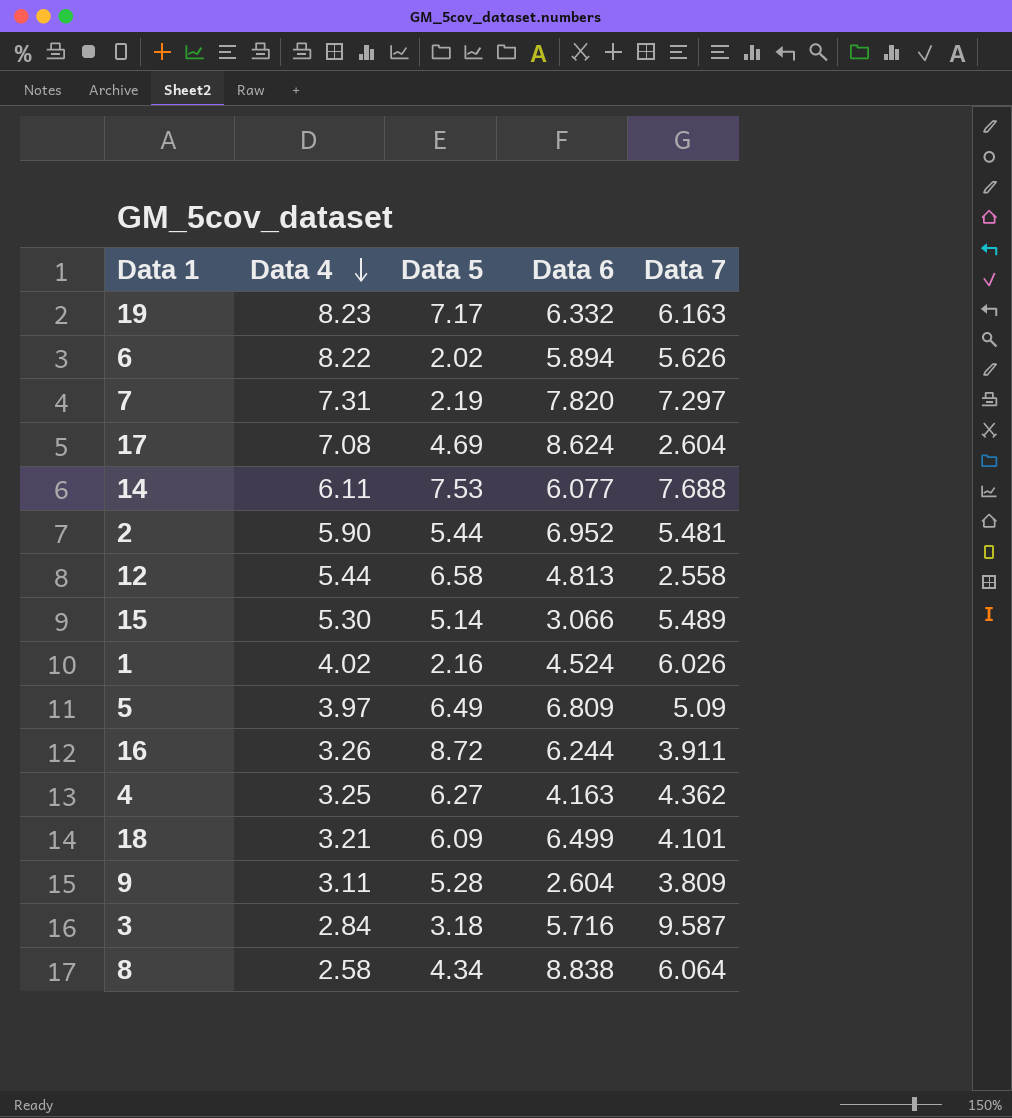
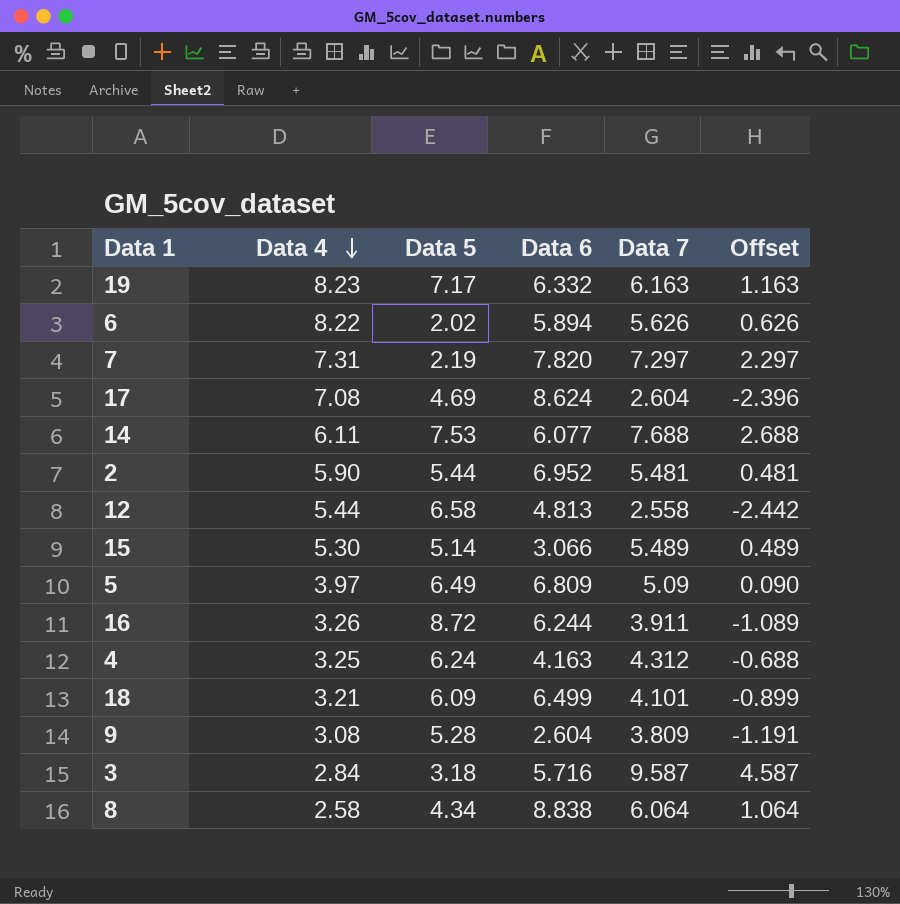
column Offset | formula: none -> [Data 7] - 5
row 1: 4.02 | 2.16 | 4.524 | 6.026 -> none
4 | Data 5: 6.27 -> 6.24
4 | Data 7: 4.362 -> 4.312
9 | Data 4: 3.11 -> 3.08

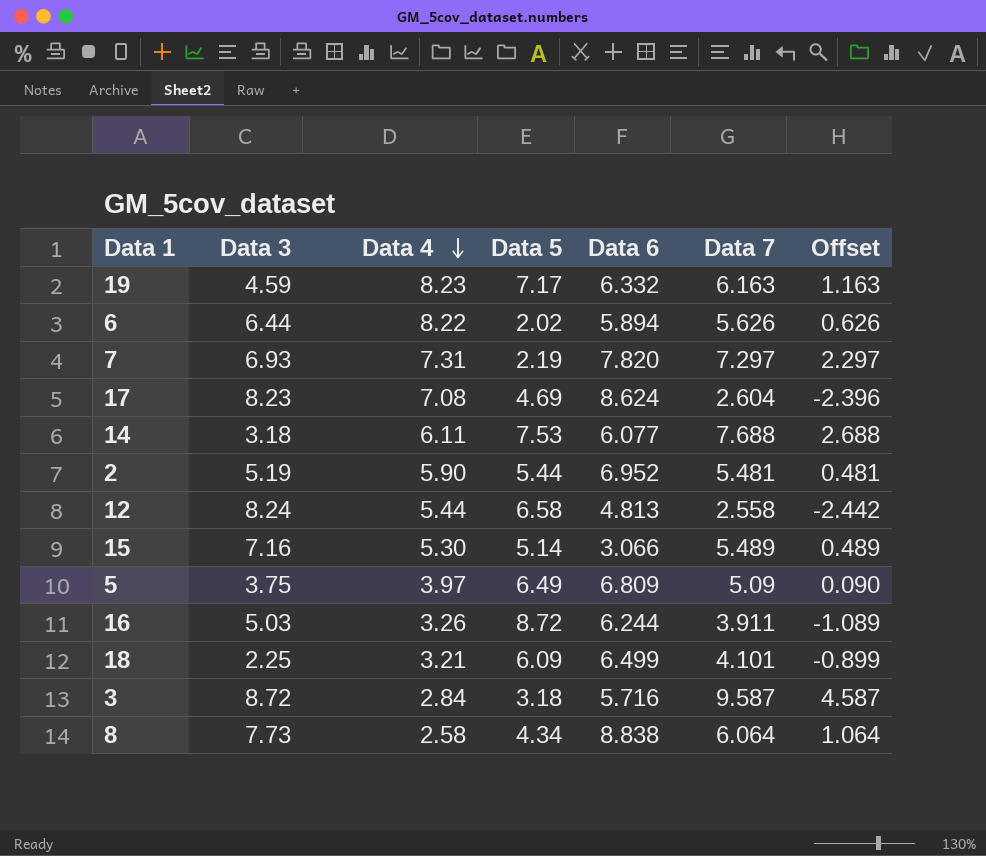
column Data 3 | position: none -> 2
row 4: 3.25 | 6.24 | 4.163 | 4.312 | -0.688 -> none
row 9: 3.08 | 5.28 | 2.604 | 3.809 | -1.191 -> none

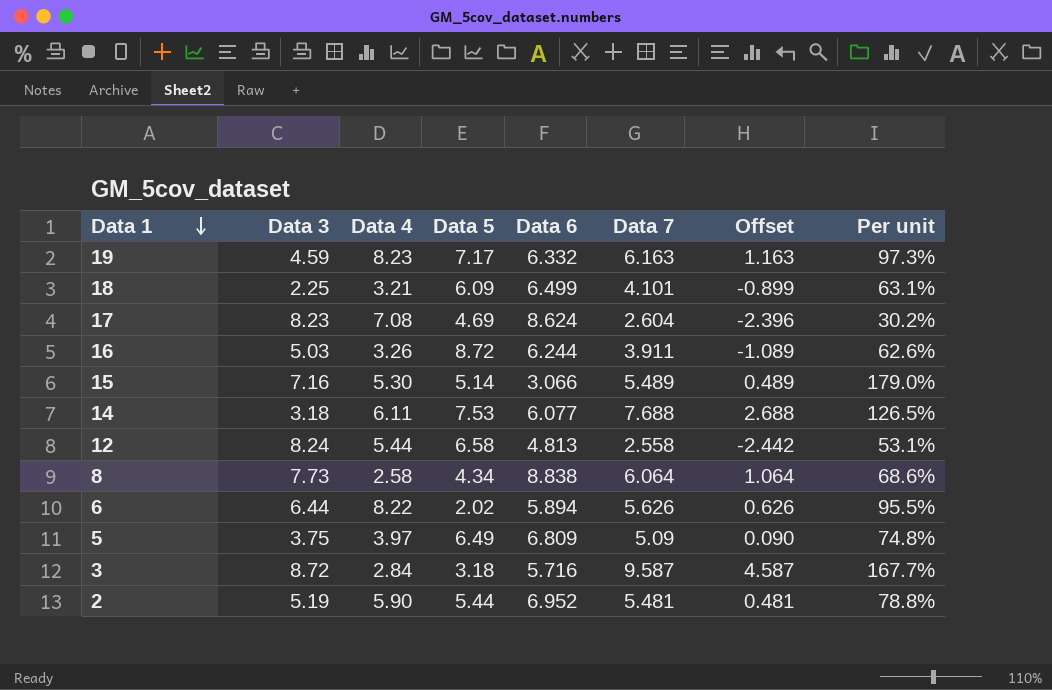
row order: Data 4 descending -> Data 1 descending
column Per unit | formula: none -> [Data 7] / [Data 6]
row 7: 6.93 | 7.31 | 2.19 | 7.820 | 7.297 | 2.297 -> none

